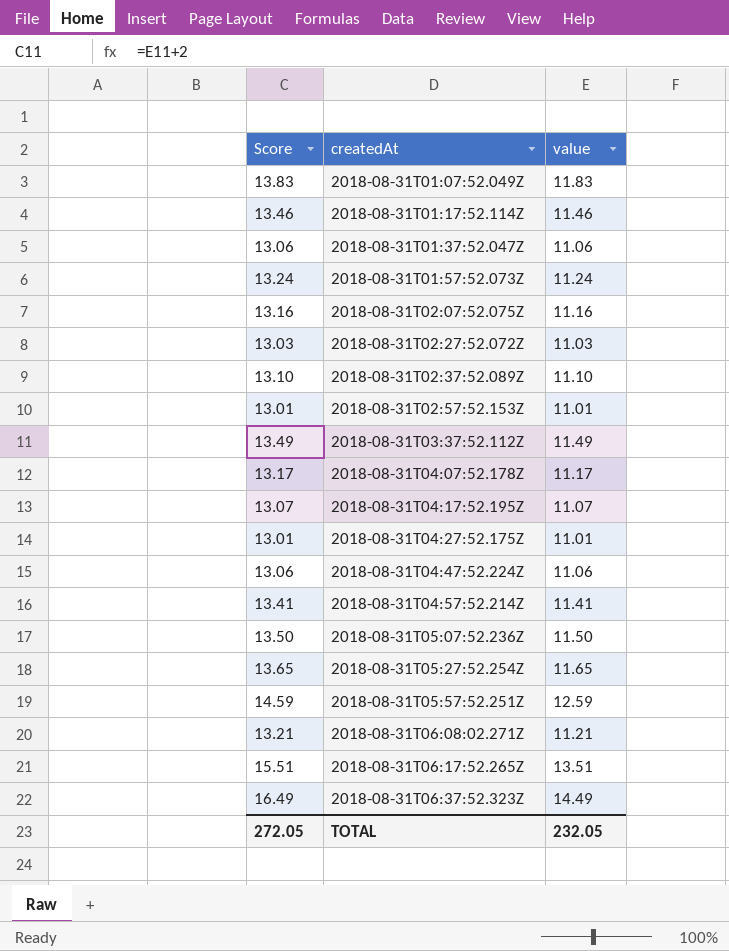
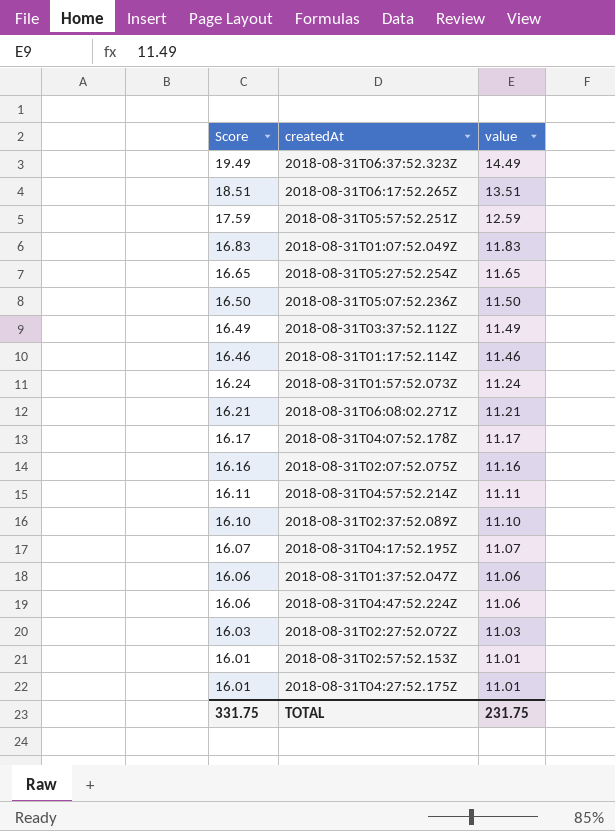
row order: createdAt ascending -> Score descending
column Score | formula: [value] + 2 -> [value] + 5
2018-08-31T04:57:52.214Z | value: 11.41 -> 11.11
TOTAL | Score: 272.05 -> 331.75
TOTAL | value: 232.05 -> 231.75

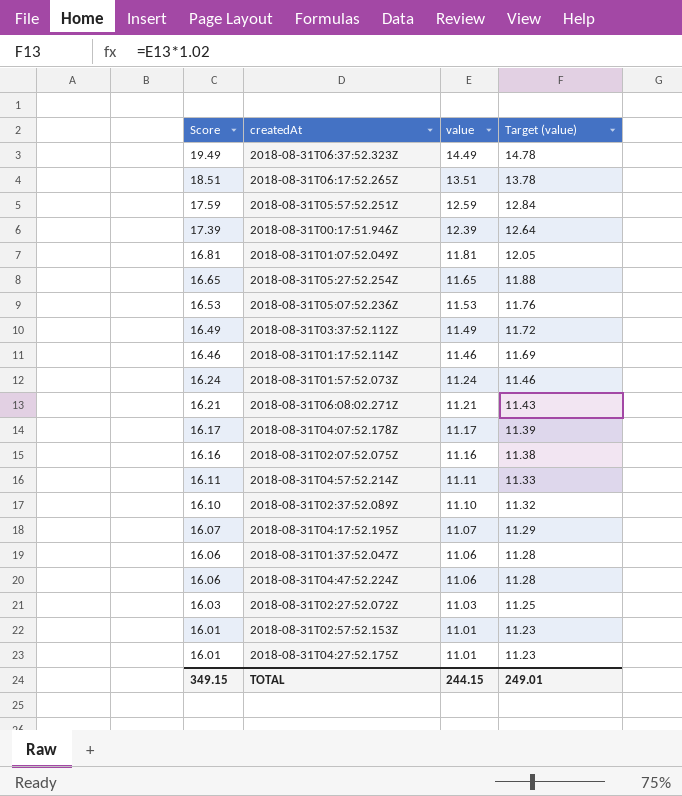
column Target (value) | formula: none -> [value] * 1.02
row 2018-08-31T00:17:51.946Z: none -> 17.39 | 12.39 | 12.64
2018-08-31T01:07:52.049Z | Score: 16.83 -> 16.81
2018-08-31T01:07:52.049Z | value: 11.83 -> 11.81
2018-08-31T05:07:52.236Z | Score: 16.50 -> 16.53
2018-08-31T05:07:52.236Z | value: 11.50 -> 11.53
TOTAL | Score: 331.75 -> 349.15
TOTAL | value: 231.75 -> 244.15

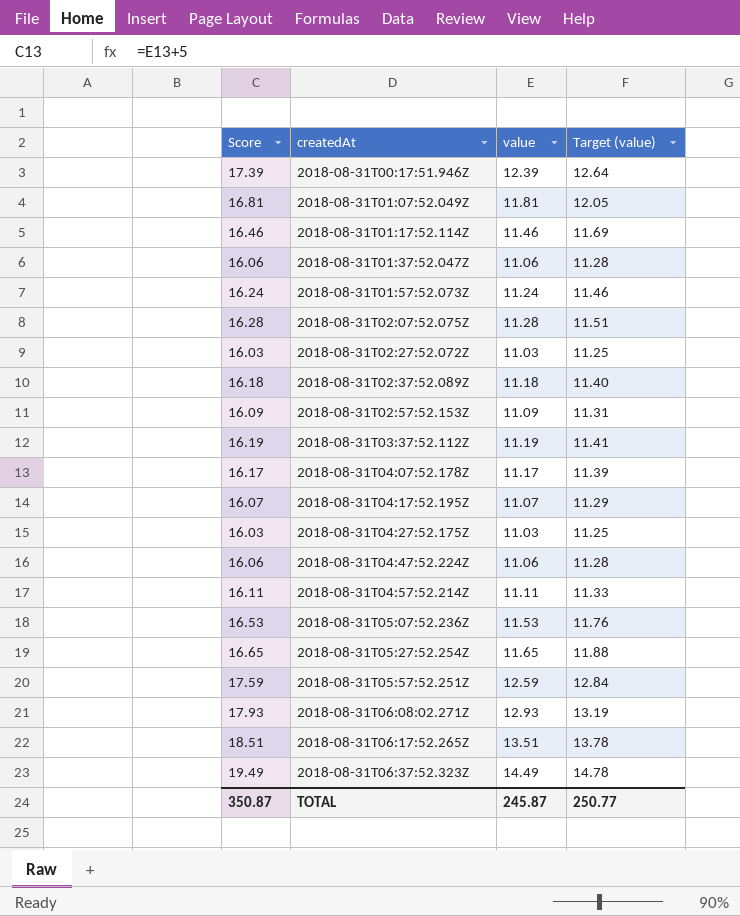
row order: Score descending -> createdAt ascending
2018-08-31T02:07:52.075Z | Score: 16.16 -> 16.28
2018-08-31T02:07:52.075Z | value: 11.16 -> 11.28
2018-08-31T02:07:52.075Z | Target (value): 11.38 -> 11.51
2018-08-31T02:37:52.089Z | Score: 16.10 -> 16.18
2018-08-31T02:37:52.089Z | value: 11.10 -> 11.18
2018-08-31T02:37:52.089Z | Target (value): 11.32 -> 11.40
2018-08-31T02:57:52.153Z | Score: 16.01 -> 16.09
2018-08-31T02:57:52.153Z | value: 11.01 -> 11.09
2018-08-31T02:57:52.153Z | Target (value): 11.23 -> 11.31
2018-08-31T03:37:52.112Z | Score: 16.49 -> 16.19
2018-08-31T03:37:52.112Z | value: 11.49 -> 11.19
2018-08-31T03:37:52.112Z | Target (value): 11.72 -> 11.41
2018-08-31T04:27:52.175Z | Score: 16.01 -> 16.03
2018-08-31T04:27:52.175Z | value: 11.01 -> 11.03
2018-08-31T04:27:52.175Z | Target (value): 11.23 -> 11.25
2018-08-31T06:08:02.271Z | Score: 16.21 -> 17.93
2018-08-31T06:08:02.271Z | value: 11.21 -> 12.93
2018-08-31T06:08:02.271Z | Target (value): 11.43 -> 13.19
TOTAL | Score: 349.15 -> 350.87
TOTAL | value: 244.15 -> 245.87
TOTAL | Target (value): 249.01 -> 250.77

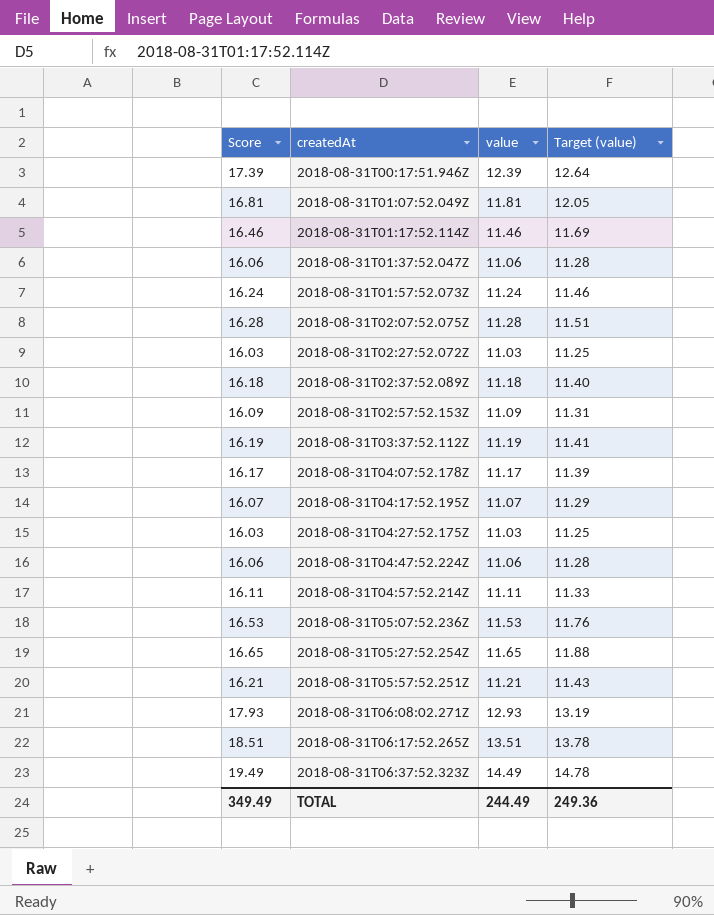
2018-08-31T05:57:52.251Z | Score: 17.59 -> 16.21
2018-08-31T05:57:52.251Z | value: 12.59 -> 11.21
2018-08-31T05:57:52.251Z | Target (value): 12.84 -> 11.43
TOTAL | Score: 350.87 -> 349.49
TOTAL | value: 245.87 -> 244.49
TOTAL | Target (value): 250.77 -> 249.36

